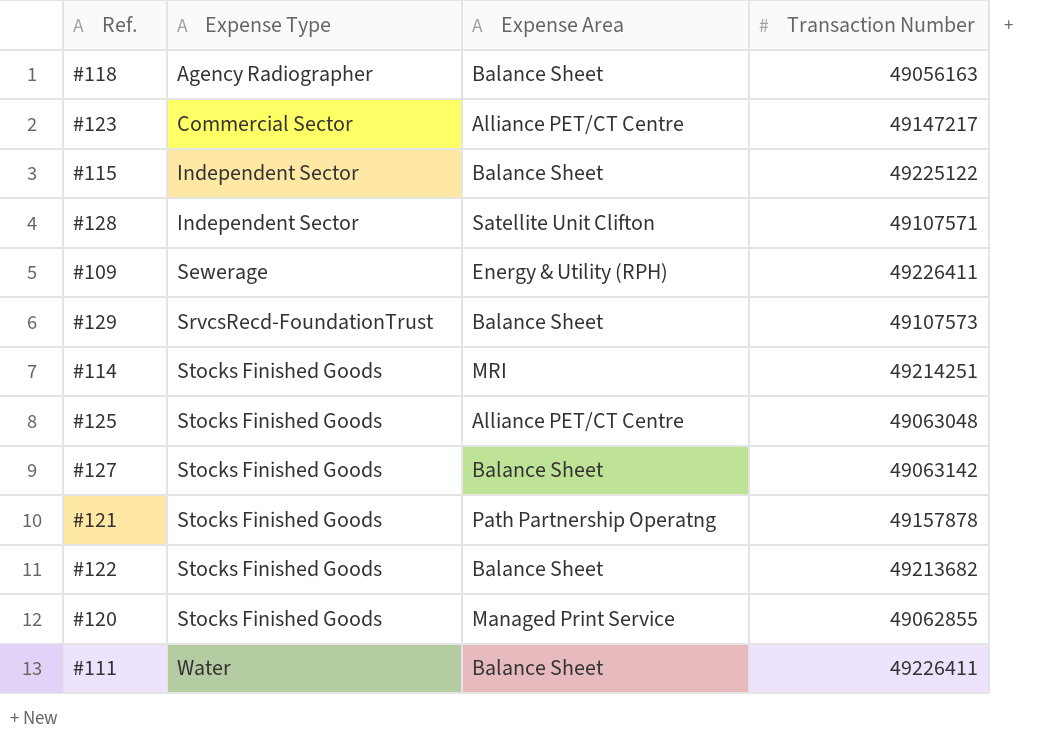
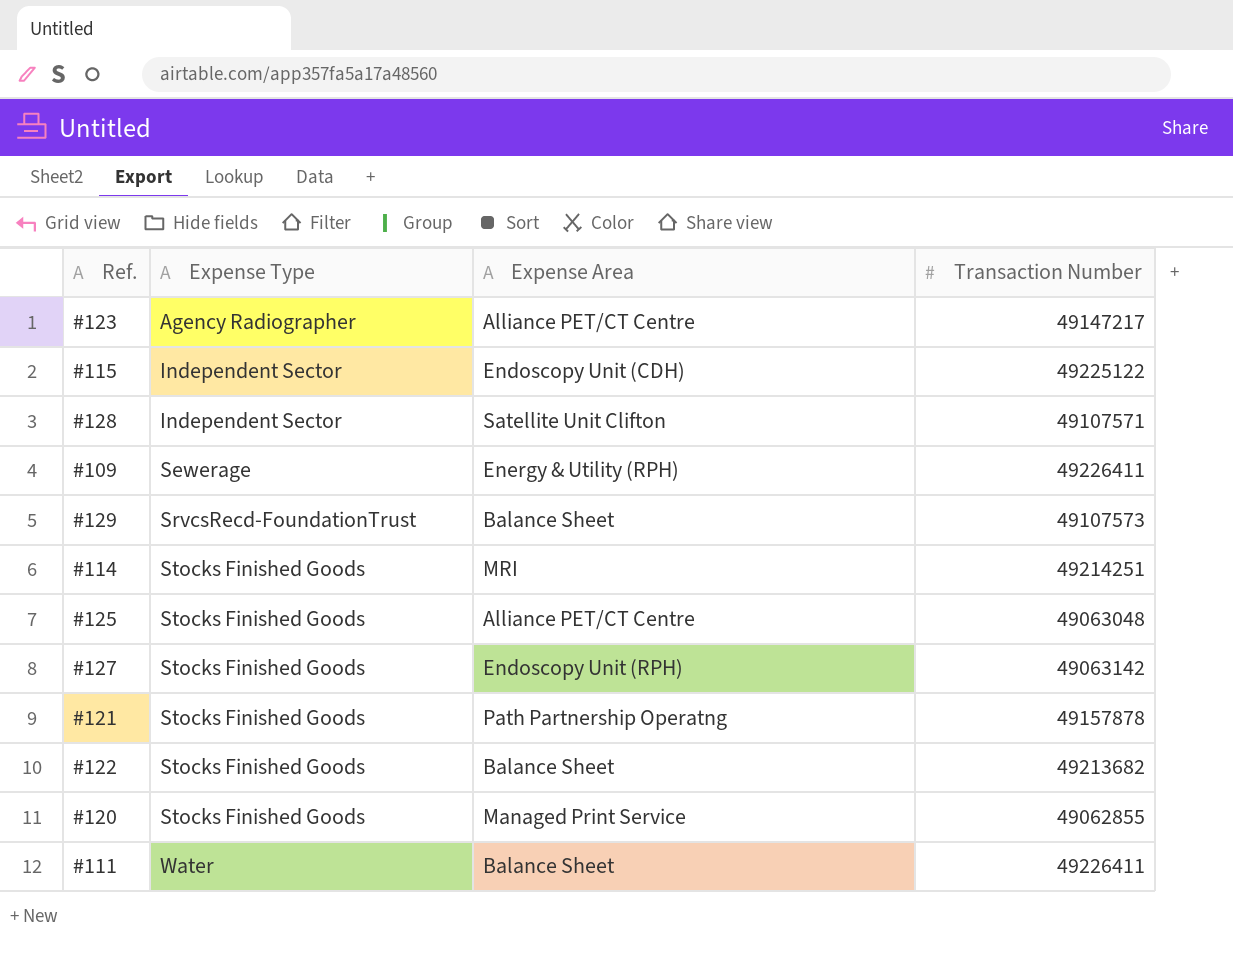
row #118: Agency Radiographer | Balance Sheet | 49056163 -> none
#123 | Expense Type: Commercial Sector -> Agency Radiographer
#115 | Expense Area: Balance Sheet -> Endoscopy Unit (CDH)
#127 | Expense Area: Balance Sheet -> Endoscopy Unit (RPH)

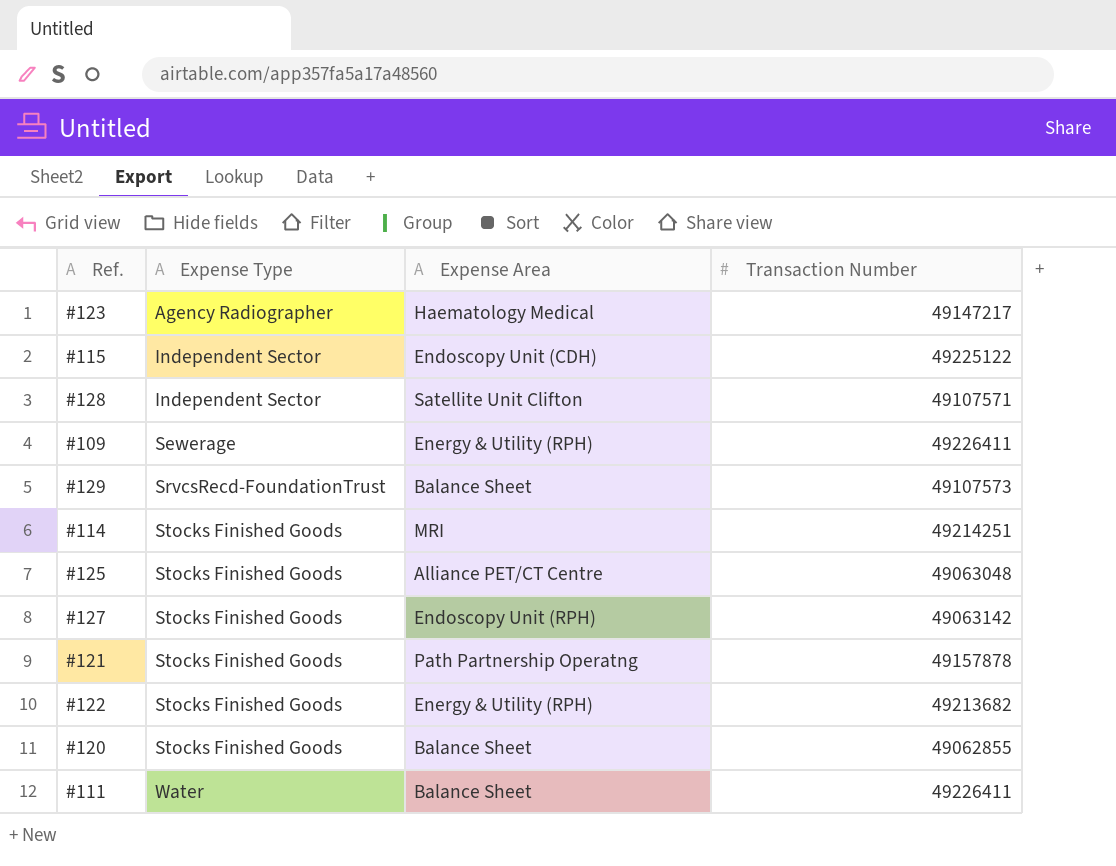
#123 | Expense Area: Alliance PET/CT Centre -> Haematology Medical
#122 | Expense Area: Balance Sheet -> Energy & Utility (RPH)
#120 | Expense Area: Managed Print Service -> Balance Sheet

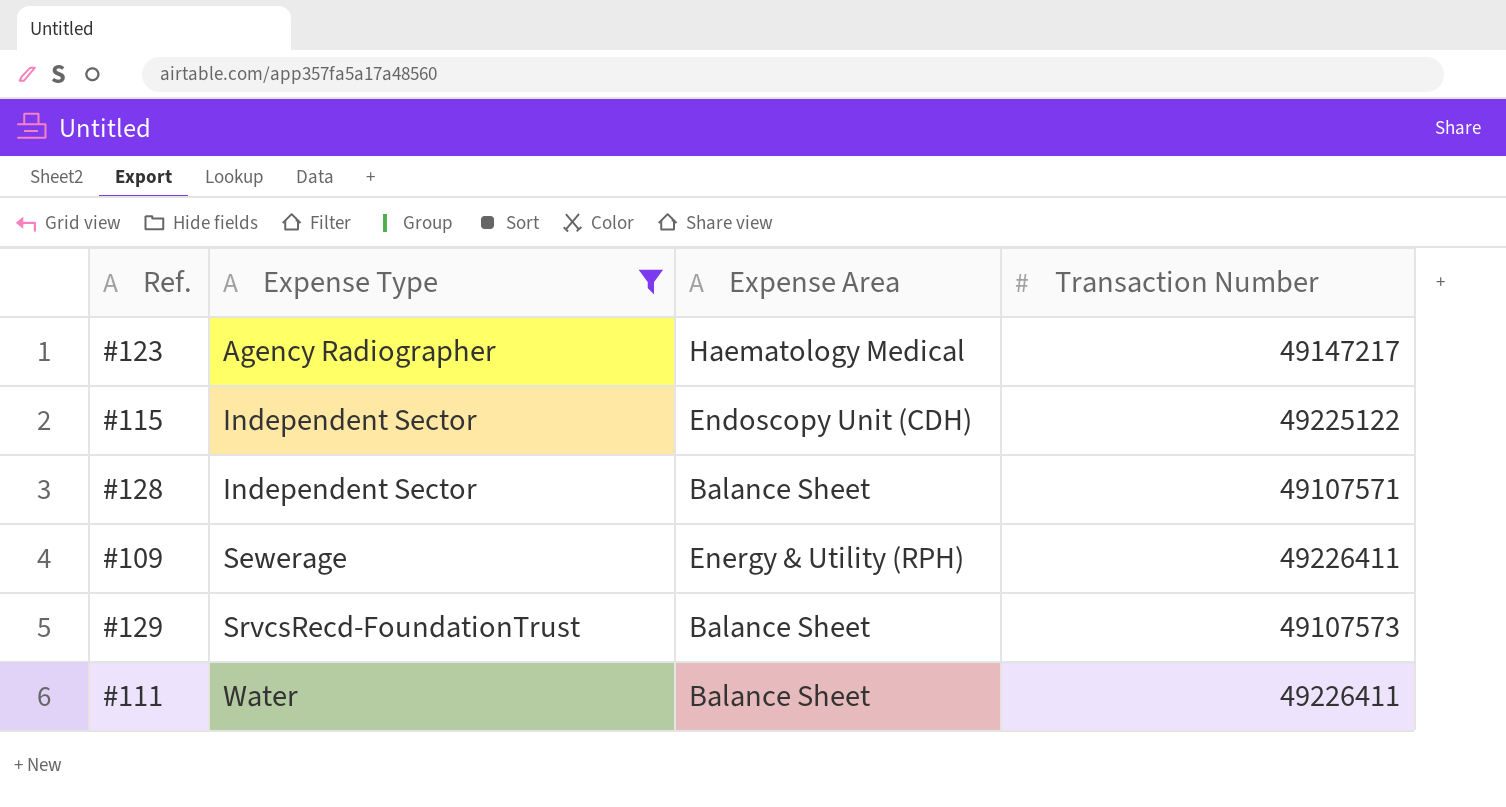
filter: none -> Expense Type != Stocks Finished Goods
#128 | Expense Area: Satellite Unit Clifton -> Balance Sheet

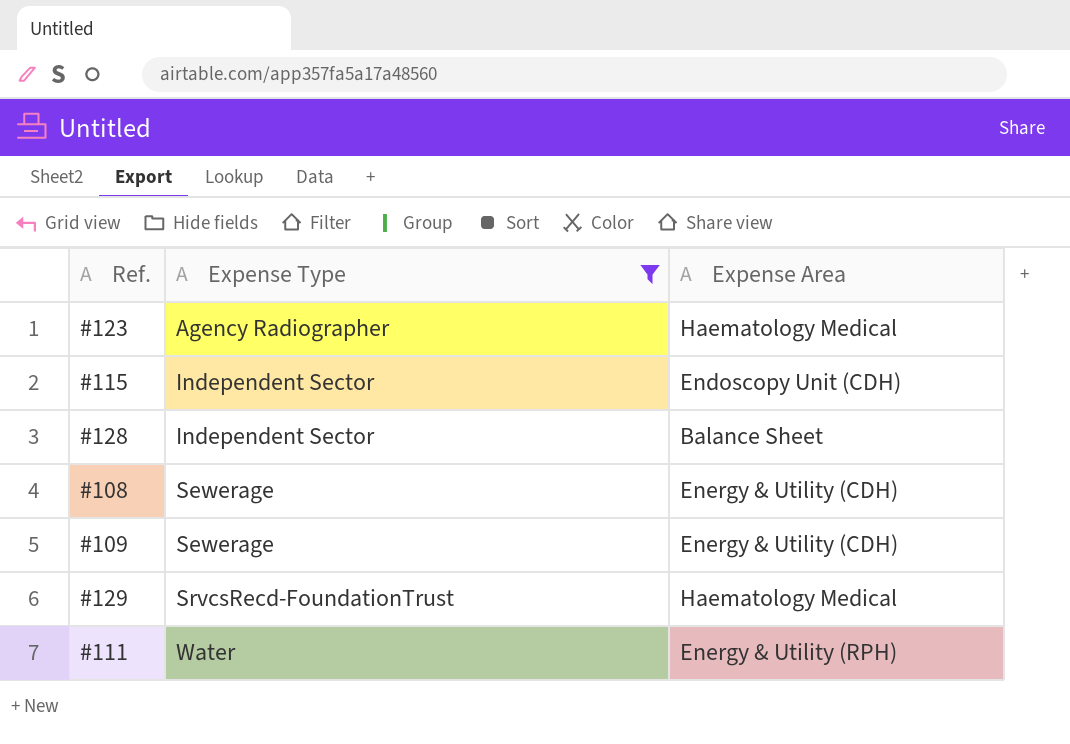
column Transaction Number | position: 4 -> none
row #108: none -> Sewerage | Energy & Utility (CDH)
#109 | Expense Area: Energy & Utility (RPH) -> Energy & Utility (CDH)
#129 | Expense Area: Balance Sheet -> Haematology Medical
#111 | Expense Area: Balance Sheet -> Energy & Utility (RPH)

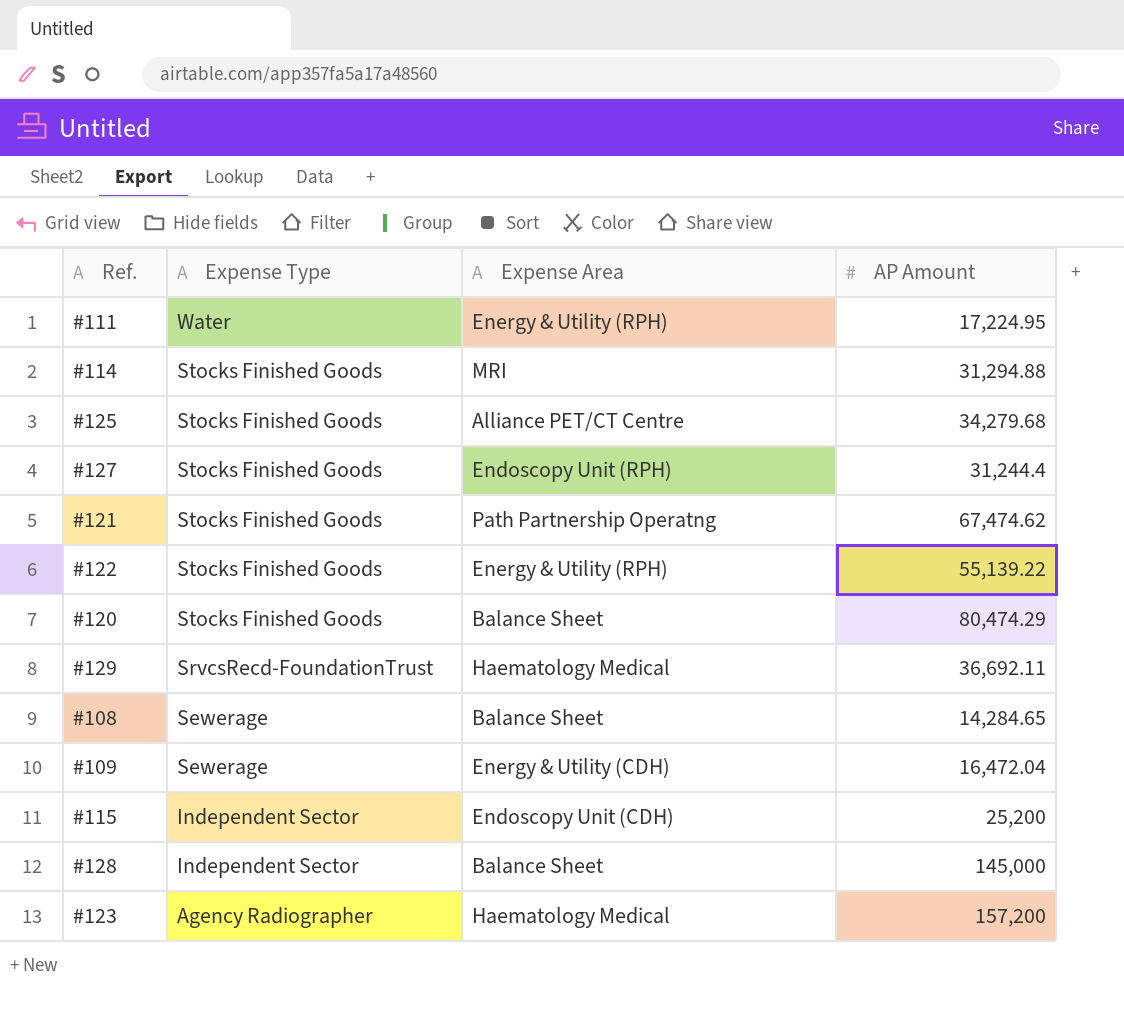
filter: Expense Type != Stocks Finished Goods -> none
row order: Expense Type ascending -> Expense Type descending
column AP Amount | position: none -> 4
#108 | Expense Area: Energy & Utility (CDH) -> Balance Sheet

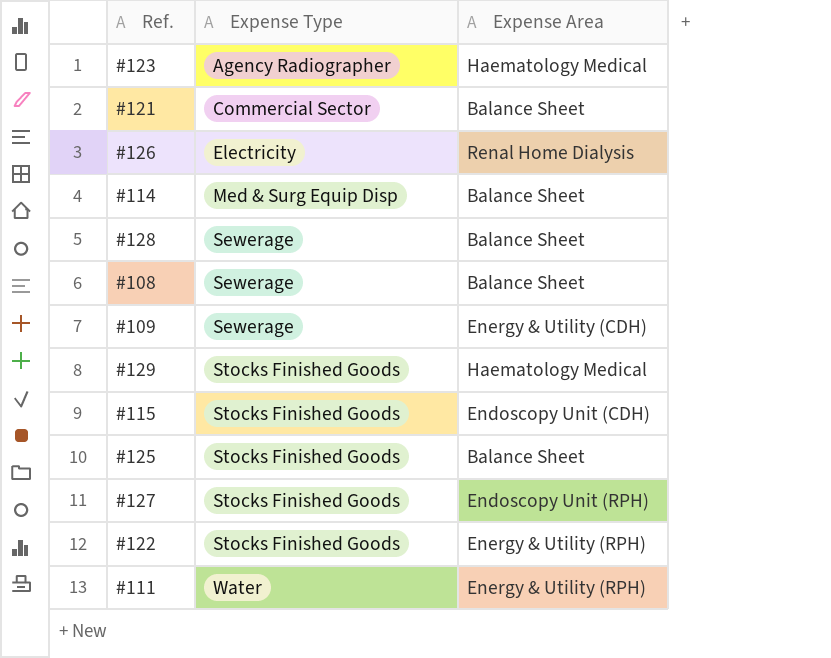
row order: Expense Type descending -> Expense Type ascending
column AP Amount | position: 4 -> none
row #120: Stocks Finished Goods | Balance Sheet | 80,474.29 -> none
#121 | Expense Type: Stocks Finished Goods -> Commercial Sector
#121 | Expense Area: Path Partnership Operatng -> Balance Sheet
row #126: none -> Electricity | Renal Home Dialysis
#114 | Expense Type: Stocks Finished Goods -> Med & Surg Equip Disp
#114 | Expense Area: MRI -> Balance Sheet
#128 | Expense Type: Independent Sector -> Sewerage
#129 | Expense Type: SrvcsRecd-FoundationTrust -> Stocks Finished Goods
#115 | Expense Type: Independent Sector -> Stocks Finished Goods
#125 | Expense Area: Alliance PET/CT Centre -> Balance Sheet

